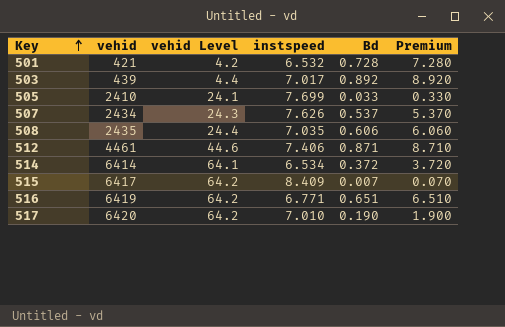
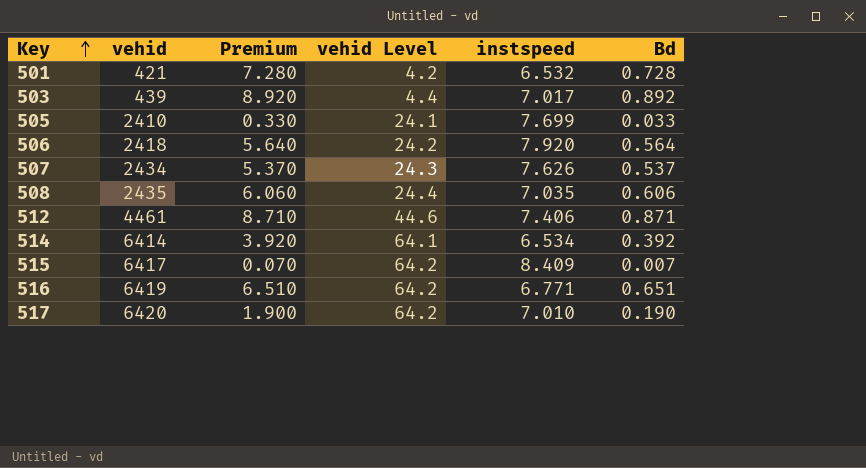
column Premium | position: 6 -> 3
row 506: none -> 2418 | 5.640 | 24.2 | 7.920 | 0.564
514 | Premium: 3.720 -> 3.920
514 | Bd: 0.372 -> 0.392

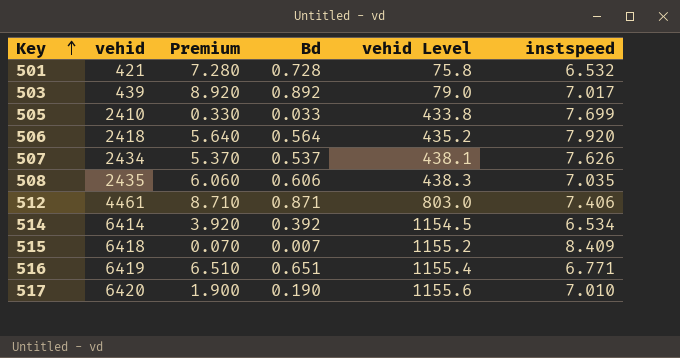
column Bd | position: 6 -> 4
column vehid Level | formula: [vehid] * 0.01 -> [vehid] * 0.18
515 | vehid: 6417 -> 6418

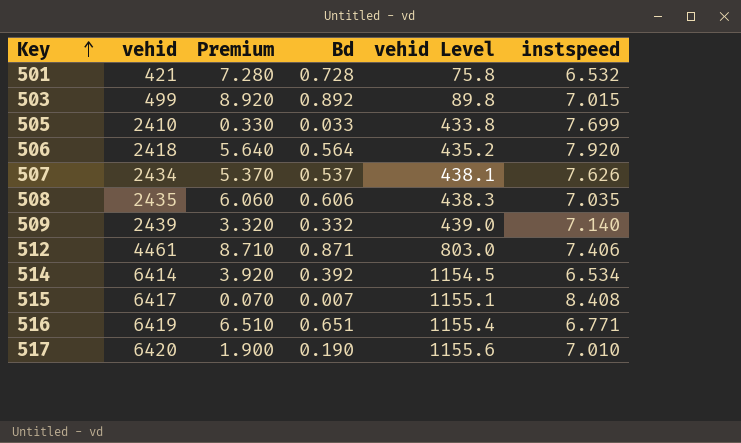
503 | vehid: 439 -> 499
503 | vehid Level: 79.0 -> 89.8
503 | instspeed: 7.017 -> 7.015
row 509: none -> 2439 | 3.320 | 0.332 | 439.0 | 7.140
515 | vehid: 6418 -> 6417
515 | vehid Level: 1155.2 -> 1155.1
515 | instspeed: 8.409 -> 8.408

